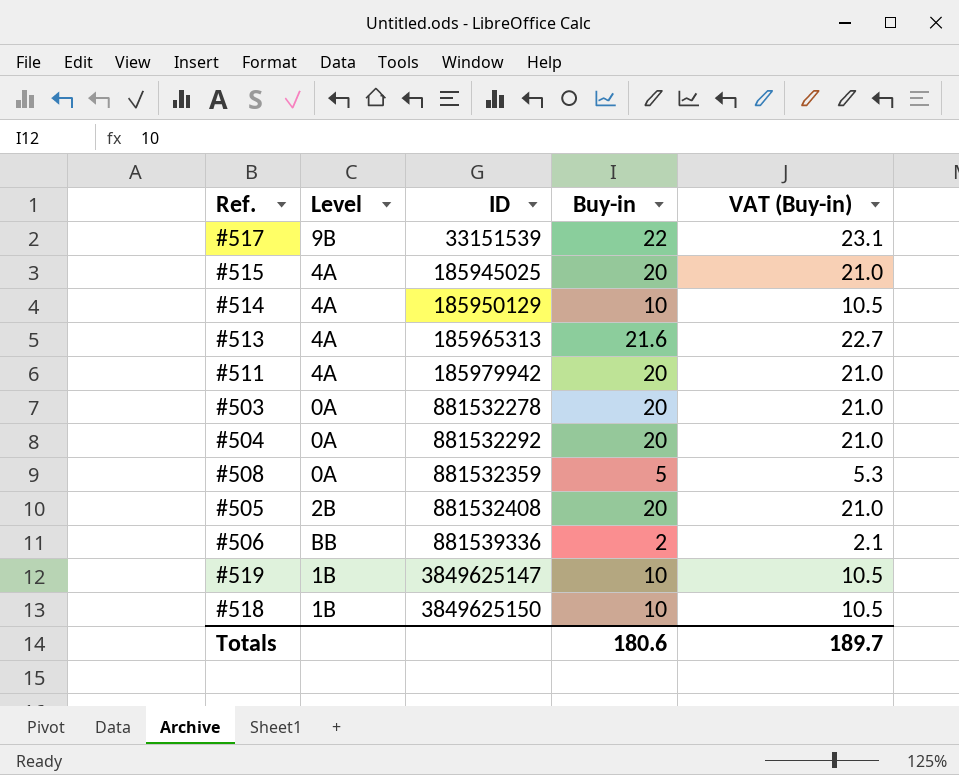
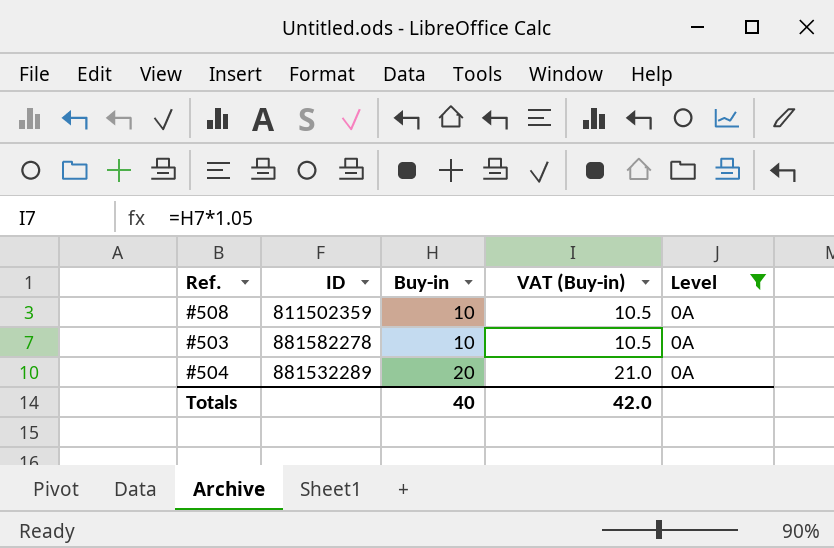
filter: none -> Level = 0A
row order: ID ascending -> Buy-in ascending
column Level | position: 2 -> 5
#508 | ID: 881532359 -> 811502359
#508 | Buy-in: 5 -> 10
#508 | VAT (Buy-in): 5.3 -> 10.5
#503 | ID: 881532278 -> 881582278
#503 | Buy-in: 20 -> 10
#503 | VAT (Buy-in): 21.0 -> 10.5
#504 | ID: 881532292 -> 881532289
Totals | Buy-in: 180.6 -> 40
Totals | VAT (Buy-in): 189.7 -> 42.0

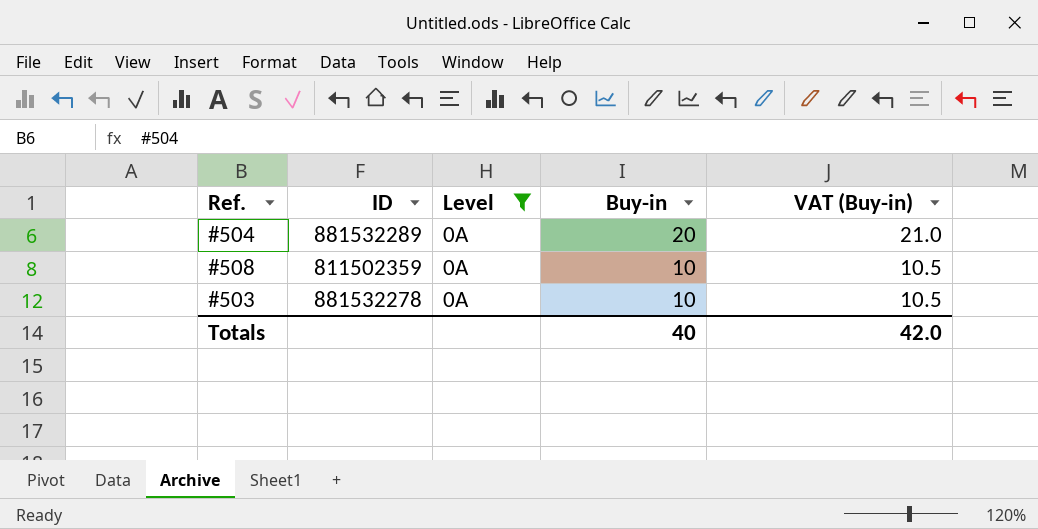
row order: Buy-in ascending -> Buy-in descending
column Level | position: 5 -> 3
#503 | ID: 881582278 -> 881532278

